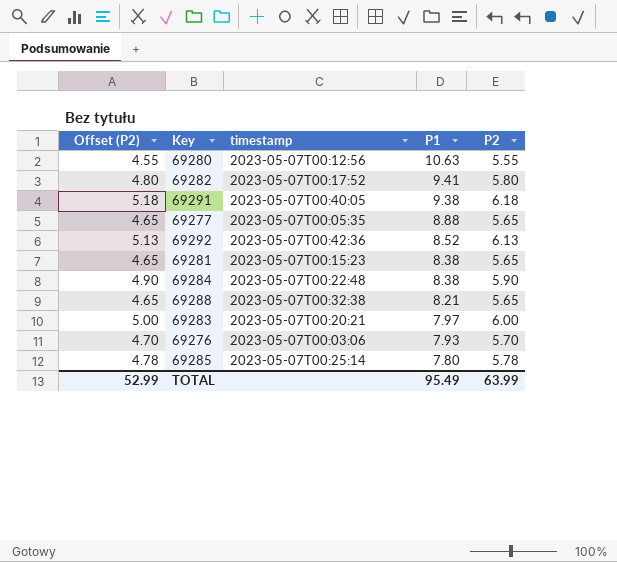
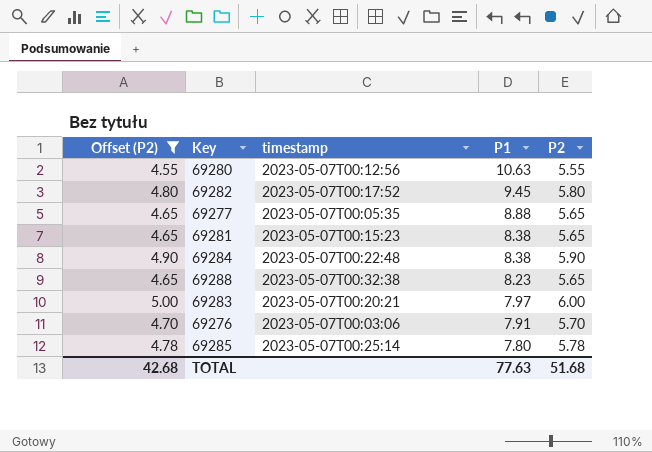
filter: none -> Offset (P2) <= 5.00
69282 | P1: 9.41 -> 9.45
69288 | P1: 8.21 -> 8.23
69276 | P1: 7.93 -> 7.91
TOTAL | Offset (P2): 52.99 -> 42.68
TOTAL | P1: 95.49 -> 77.63
TOTAL | P2: 63.99 -> 51.68

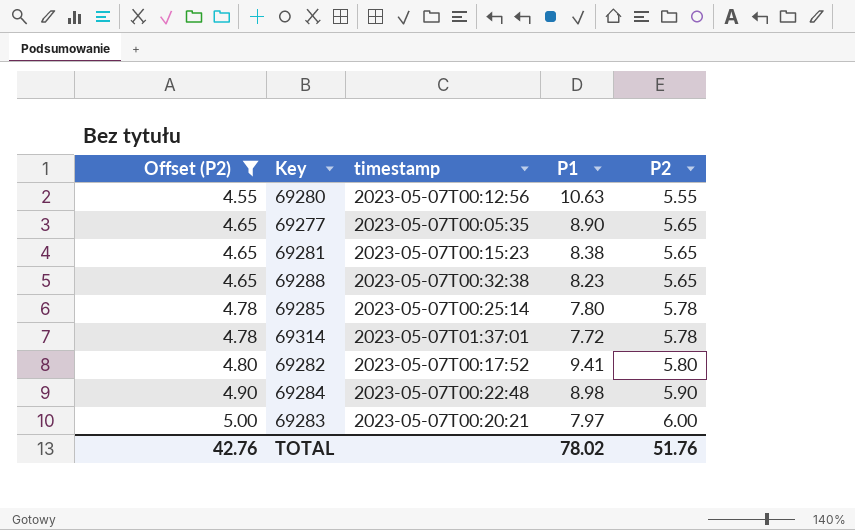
row order: P1 descending -> Offset (P2) ascending
row 69276: 4.70 | 2023-05-07T00:03:06 | 7.91 | 5.70 -> none
69277 | P1: 8.88 -> 8.90
row 69314: none -> 4.78 | 2023-05-07T01:37:01 | 7.72 | 5.78
69282 | P1: 9.45 -> 9.41
69284 | P1: 8.38 -> 8.98
TOTAL | Offset (P2): 42.68 -> 42.76
TOTAL | P1: 77.63 -> 78.02
TOTAL | P2: 51.68 -> 51.76

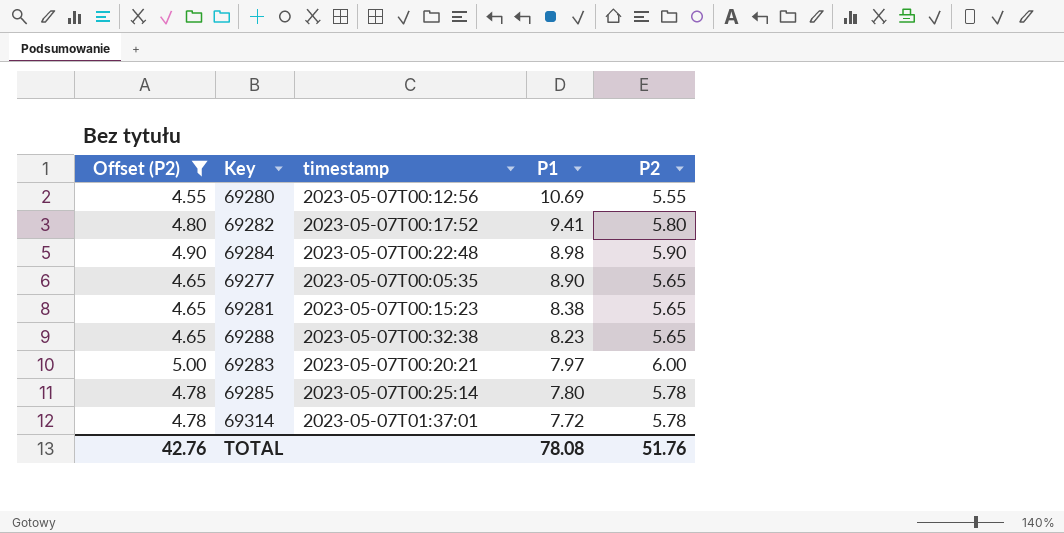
row order: Offset (P2) ascending -> P1 descending
69280 | P1: 10.63 -> 10.69
TOTAL | P1: 78.02 -> 78.08

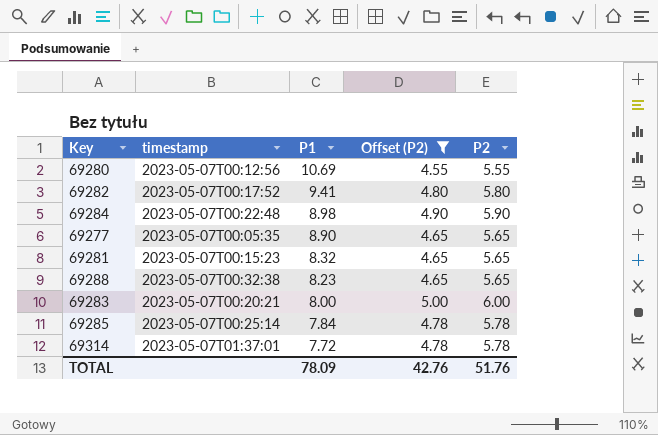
column Offset (P2) | position: 1 -> 4
69281 | P1: 8.38 -> 8.32
69283 | P1: 7.97 -> 8.00
69285 | P1: 7.80 -> 7.84
TOTAL | P1: 78.08 -> 78.09

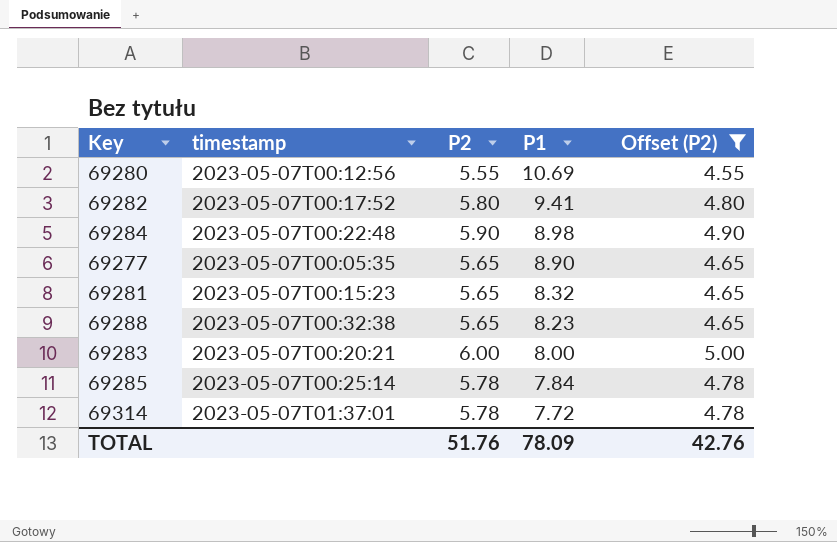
column P2 | position: 5 -> 3

